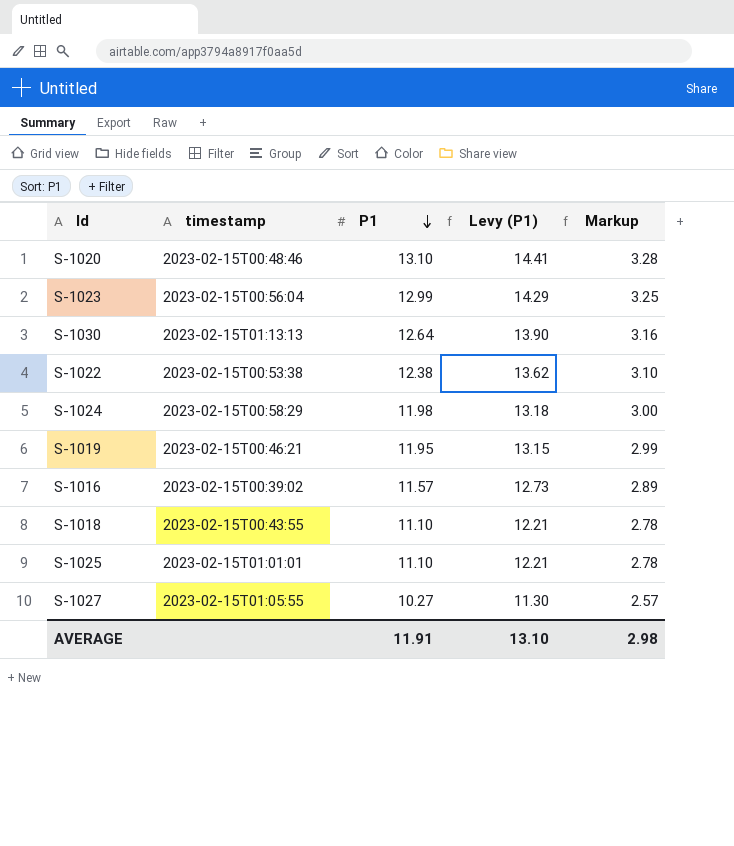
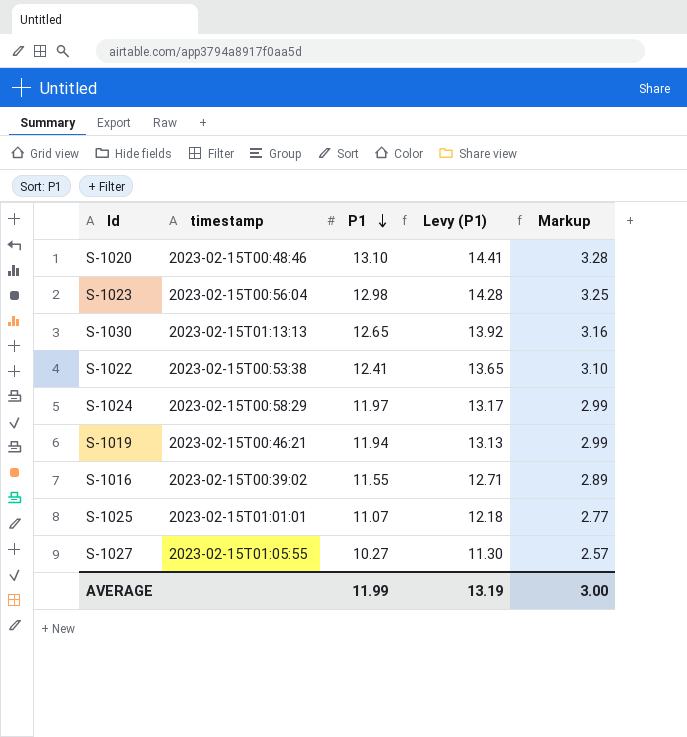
row S-1018: 2023-02-15T00:43:55 | 11.10 | 12.21 | 2.78 -> none
S-1023 | P1: 12.99 -> 12.98
S-1023 | Levy (P1): 14.29 -> 14.28
S-1030 | P1: 12.64 -> 12.65
S-1030 | Levy (P1): 13.90 -> 13.92
S-1022 | P1: 12.38 -> 12.41
S-1022 | Levy (P1): 13.62 -> 13.65
S-1024 | P1: 11.98 -> 11.97
S-1024 | Levy (P1): 13.18 -> 13.17
S-1024 | Markup: 3.00 -> 2.99
S-1019 | P1: 11.95 -> 11.94
S-1019 | Levy (P1): 13.15 -> 13.13
S-1016 | P1: 11.57 -> 11.55
S-1016 | Levy (P1): 12.73 -> 12.71
S-1025 | P1: 11.10 -> 11.07
S-1025 | Levy (P1): 12.21 -> 12.18
S-1025 | Markup: 2.78 -> 2.77
AVERAGE | P1: 11.91 -> 11.99
AVERAGE | Levy (P1): 13.10 -> 13.19
AVERAGE | Markup: 2.98 -> 3.00

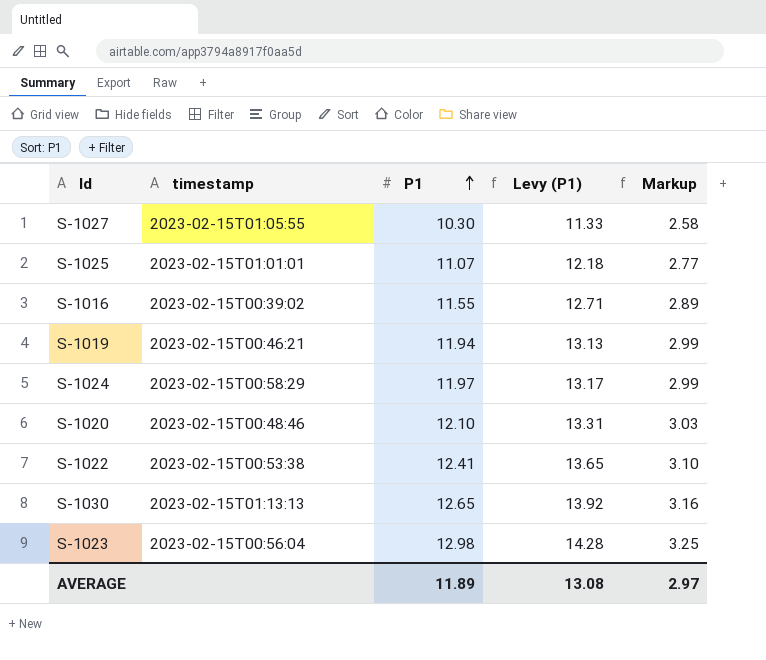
row order: P1 descending -> P1 ascending
S-1027 | P1: 10.27 -> 10.30
S-1027 | Levy (P1): 11.30 -> 11.33
S-1027 | Markup: 2.57 -> 2.58
S-1020 | P1: 13.10 -> 12.10
S-1020 | Levy (P1): 14.41 -> 13.31
S-1020 | Markup: 3.28 -> 3.03
AVERAGE | P1: 11.99 -> 11.89
AVERAGE | Levy (P1): 13.19 -> 13.08
AVERAGE | Markup: 3.00 -> 2.97

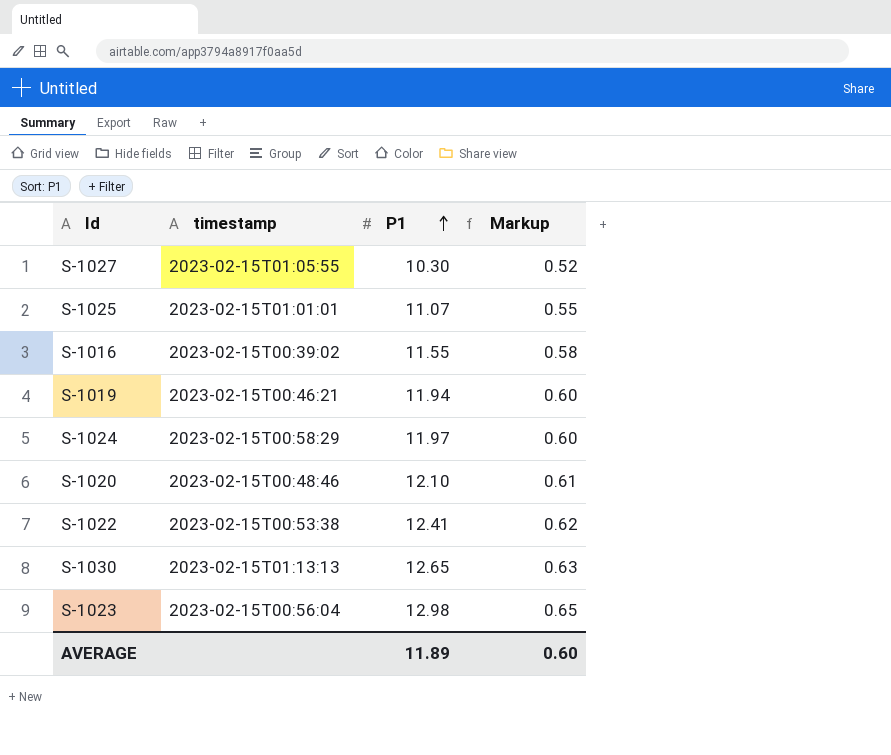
column Levy (P1) | formula: [P1] * 1.1 -> none
column Markup | formula: [P1] * 0.25 -> [P1] * 0.05
AVERAGE | Markup: 2.97 -> 0.60

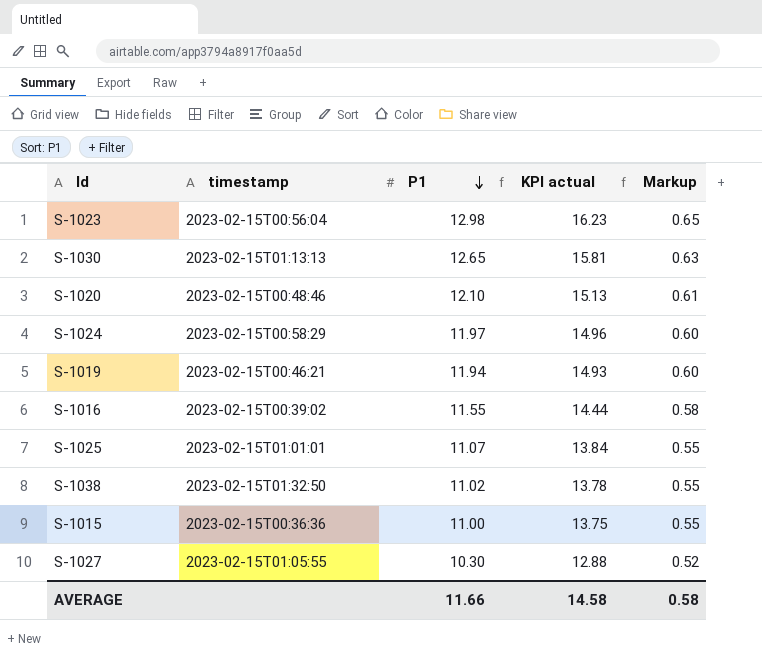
row order: P1 ascending -> P1 descending
column KPI actual | formula: none -> [P1] * 1.25
row S-1022: 2023-02-15T00:53:38 | 12.41 | 0.62 -> none
row S-1038: none -> 2023-02-15T01:32:50 | 11.02 | 13.78 | 0.55
row S-1015: none -> 2023-02-15T00:36:36 | 11.00 | 13.75 | 0.55
AVERAGE | P1: 11.89 -> 11.66
AVERAGE | Markup: 0.60 -> 0.58

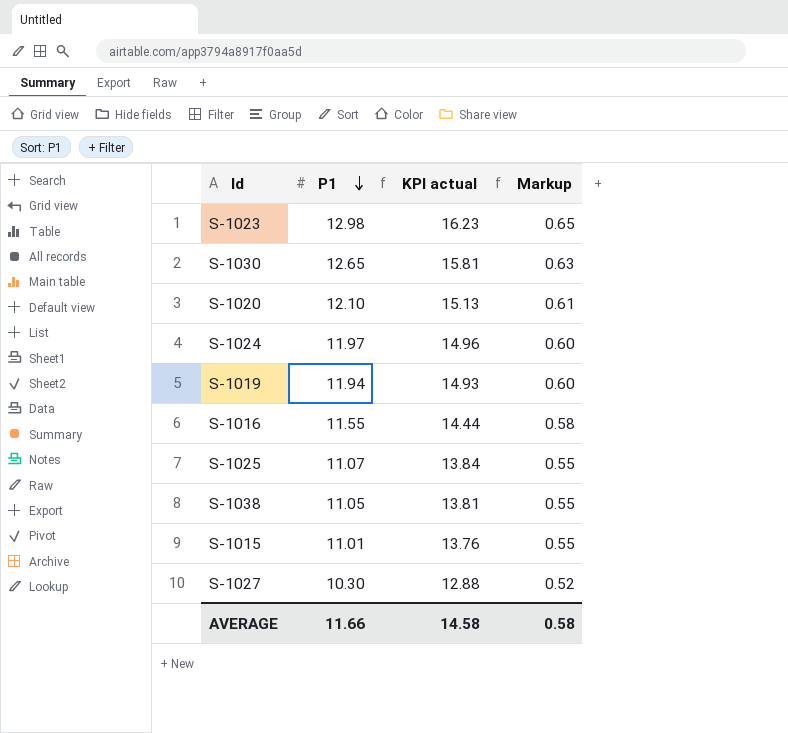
column timestamp | position: 2 -> none
S-1038 | P1: 11.02 -> 11.05
S-1038 | KPI actual: 13.78 -> 13.81
S-1015 | P1: 11.00 -> 11.01
S-1015 | KPI actual: 13.75 -> 13.76

